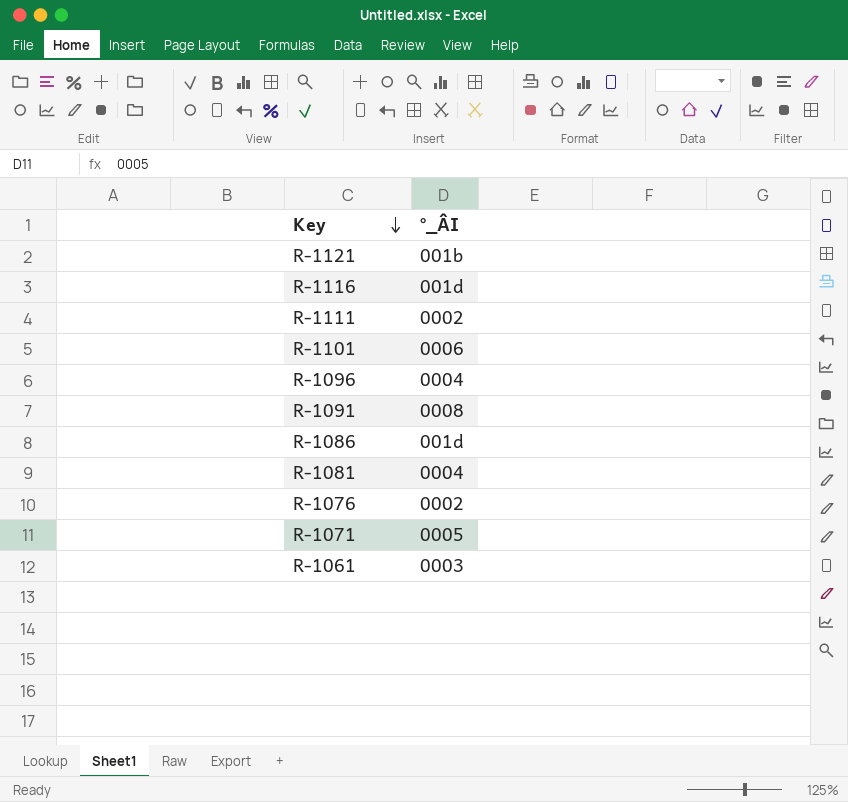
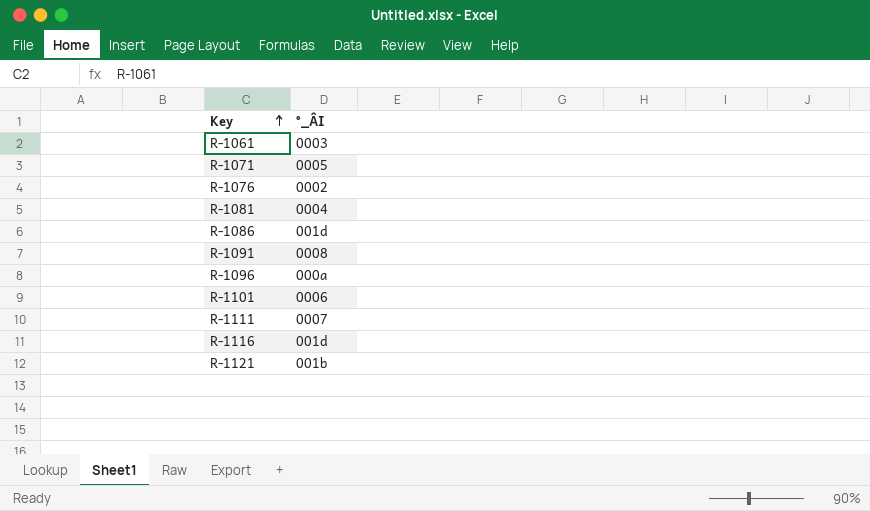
row order: Key descending -> Key ascending
R-1096 | °_ÂI: 0004 -> 000a
R-1111 | °_ÂI: 0002 -> 0007

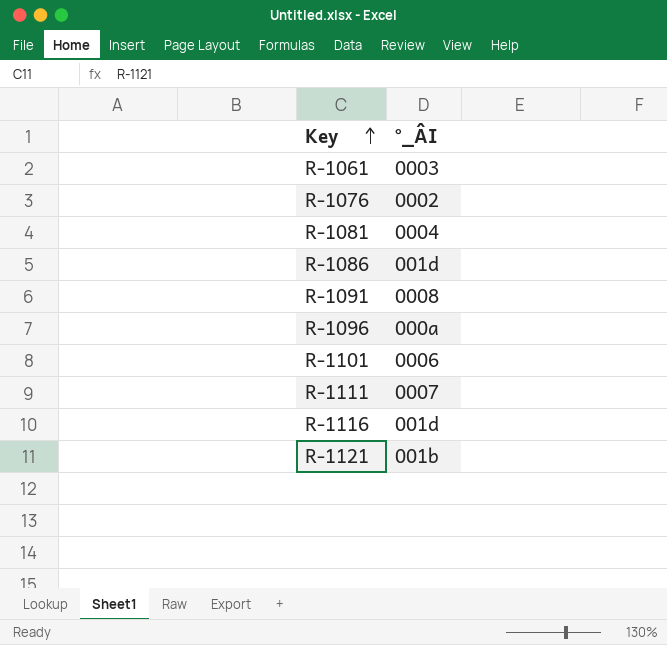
row R-1071: 0005 -> none

